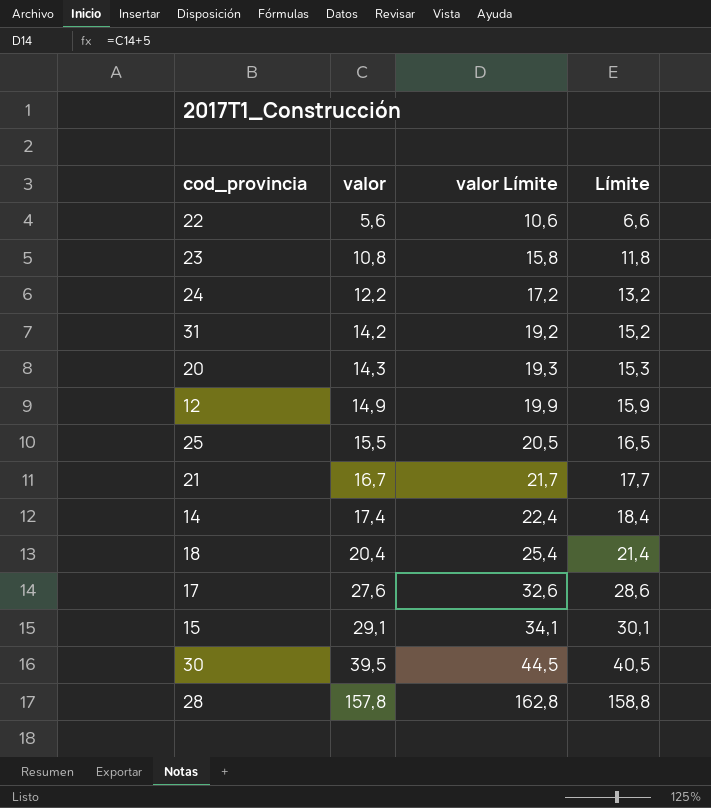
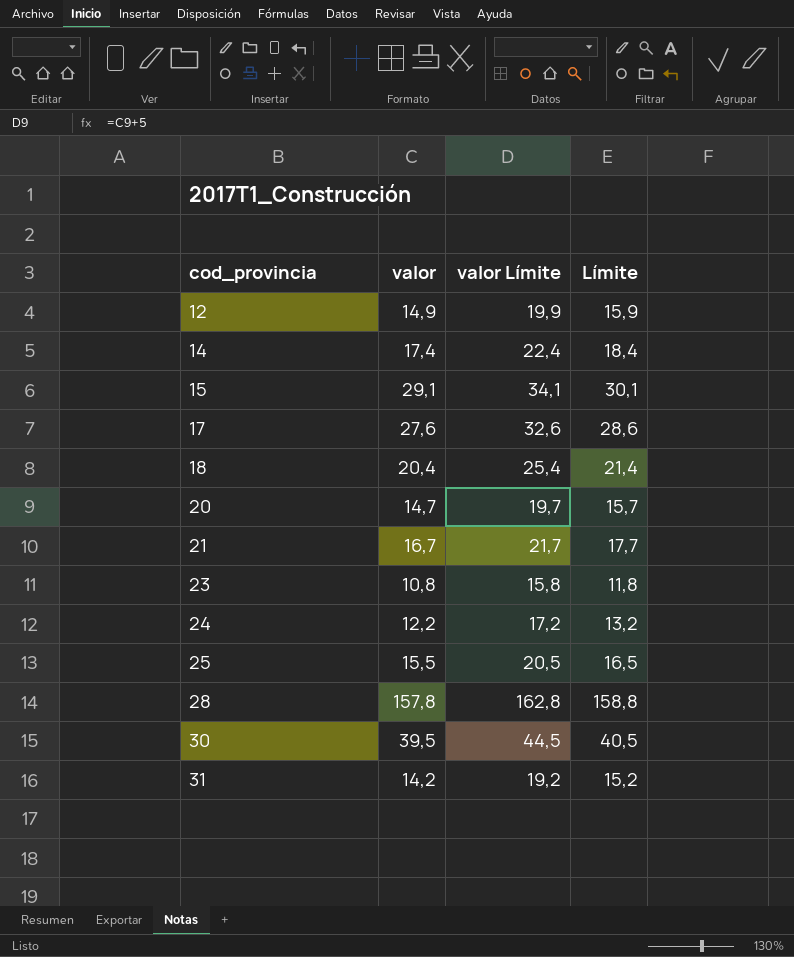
row order: valor ascending -> cod_provincia ascending
row 22: 5,6 | 10,6 | 6,6 -> none
20 | valor: 14,3 -> 14,7
20 | valor Límite: 19,3 -> 19,7
20 | Límite: 15,3 -> 15,7

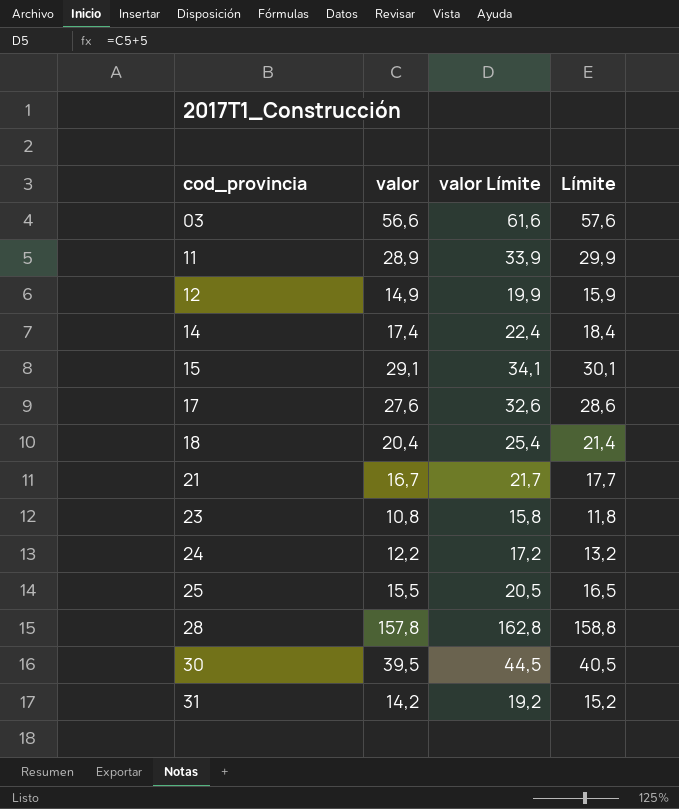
row 20: 14,7 | 19,7 | 15,7 -> none
row 03: none -> 56,6 | 61,6 | 57,6
row 11: none -> 28,9 | 33,9 | 29,9

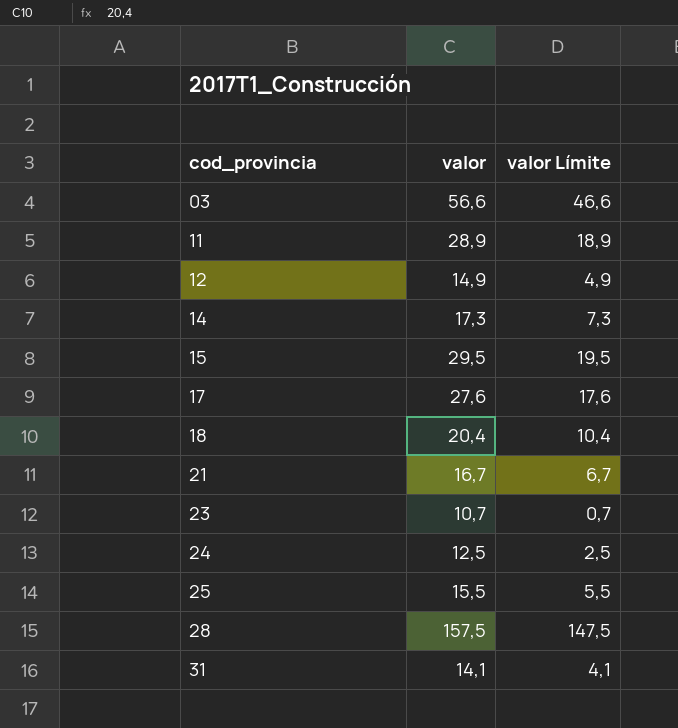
column Límite | formula: [valor] + 1 -> none
column valor Límite | formula: [valor] + 5 -> [valor] - 10
row 30: 39,5 | 44,5 | 40,5 -> none
14 | valor: 17,4 -> 17,3
15 | valor: 29,1 -> 29,5
23 | valor: 10,8 -> 10,7
24 | valor: 12,2 -> 12,5
28 | valor: 157,8 -> 157,5
31 | valor: 14,2 -> 14,1

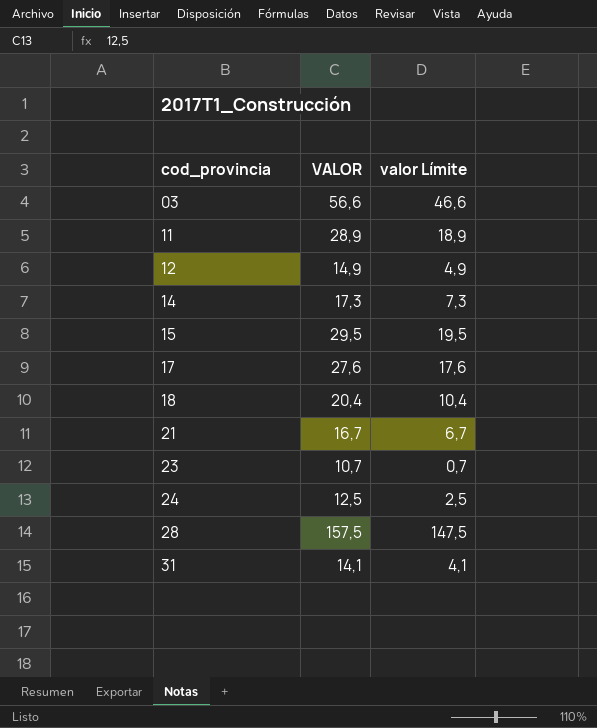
column name: valor -> VALOR
row 25: 15,5 | 5,5 -> none

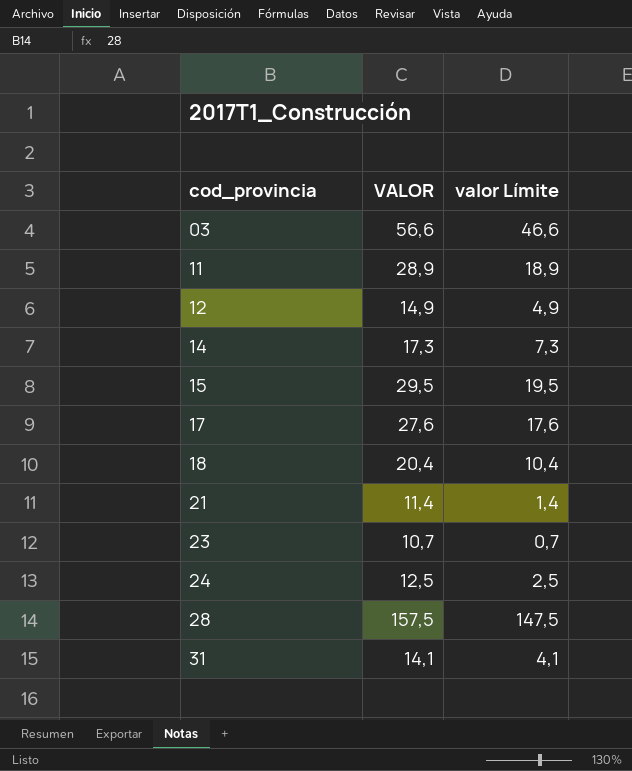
21 | VALOR: 16,7 -> 11,4
21 | valor Límite: 6,7 -> 1,4

